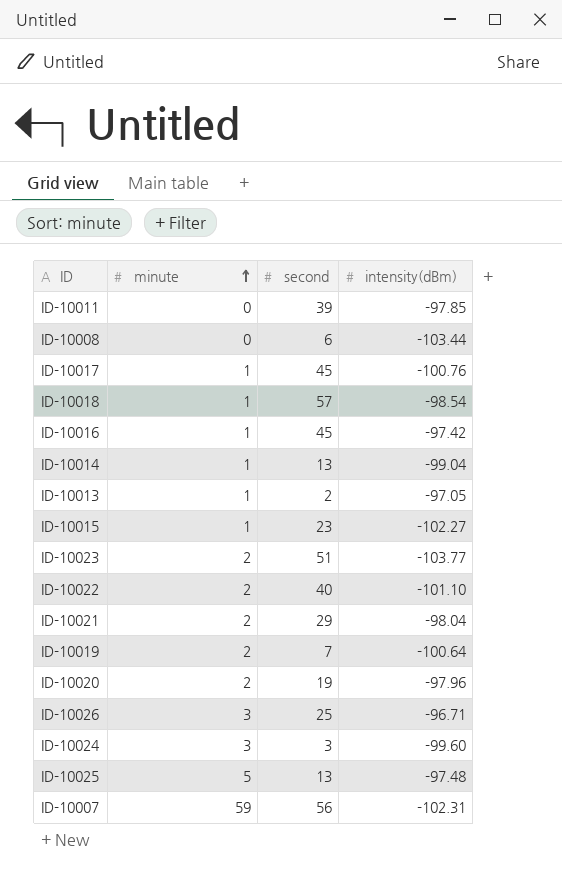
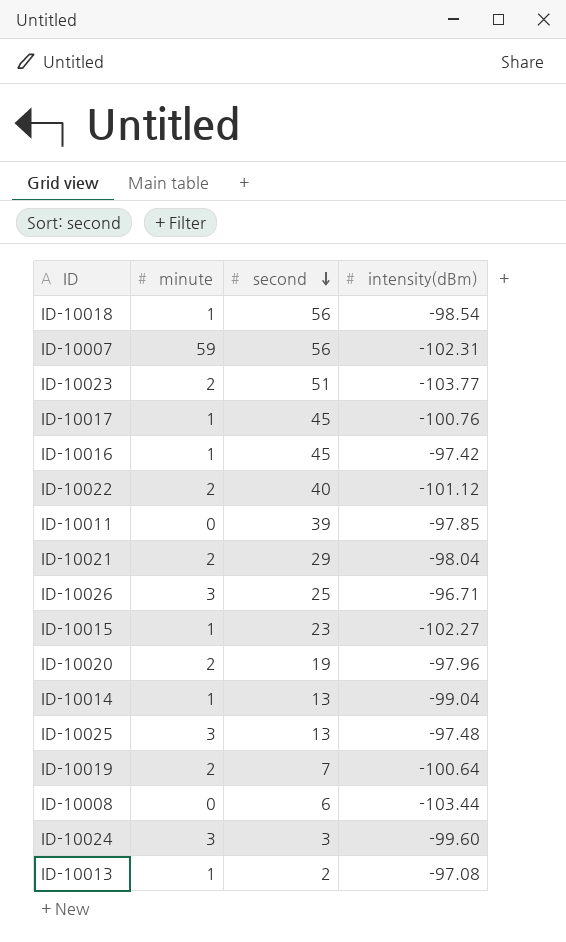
row order: minute ascending -> second descending
ID-10018 | second: 57 -> 56
ID-10022 | intensity(dBm): -101.10 -> -101.12
ID-10025 | minute: 5 -> 3
ID-10013 | intensity(dBm): -97.05 -> -97.08

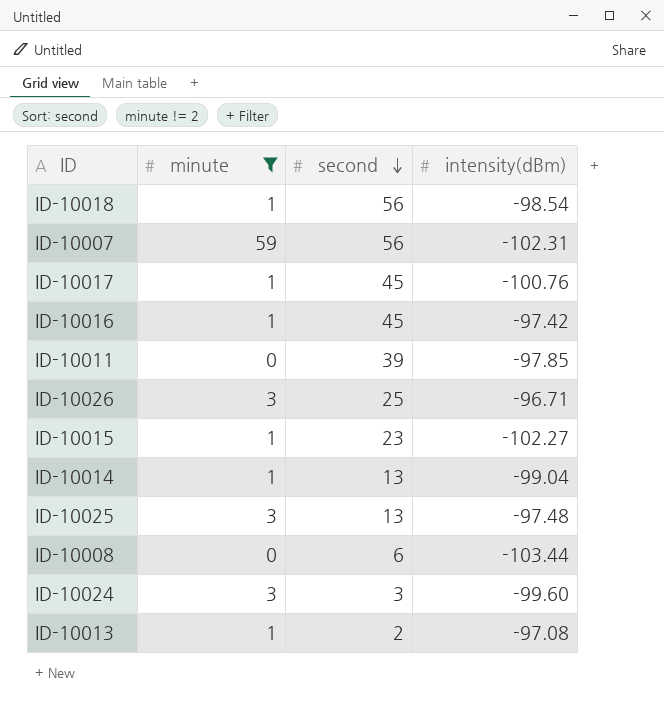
filter: none -> minute != 2

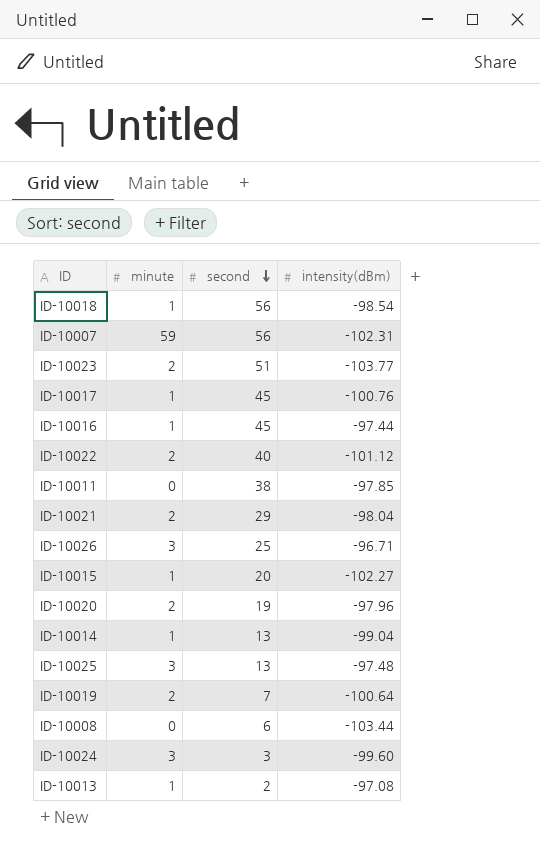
filter: minute != 2 -> none
ID-10016 | intensity(dBm): -97.42 -> -97.44
ID-10011 | second: 39 -> 38
ID-10015 | second: 23 -> 20

